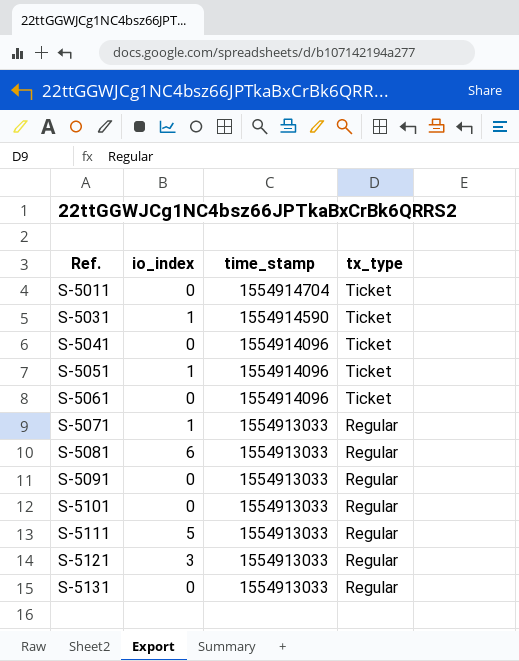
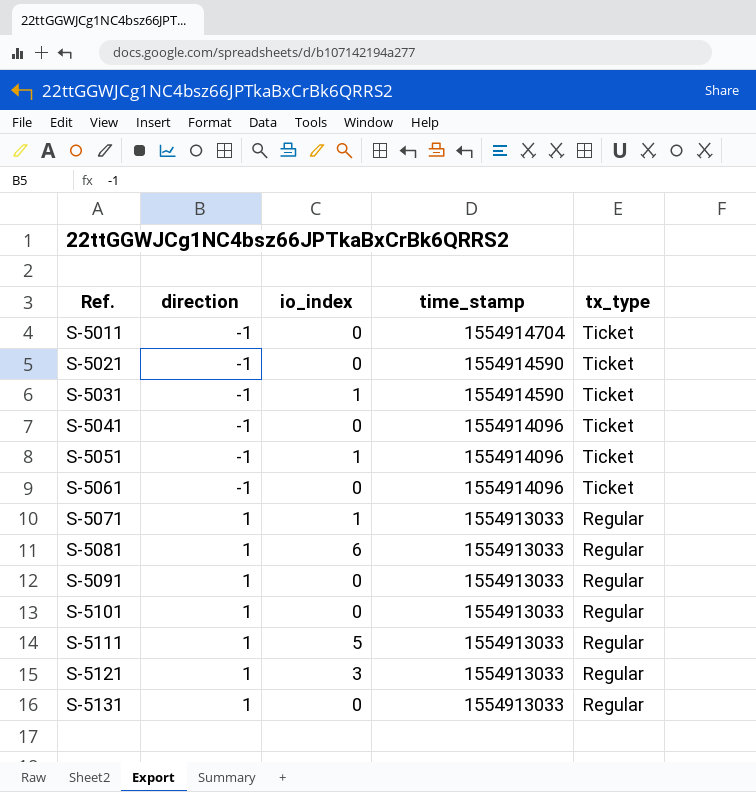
column direction | position: none -> 2
row S-5021: none -> -1 | 0 | 1554914590 | Ticket

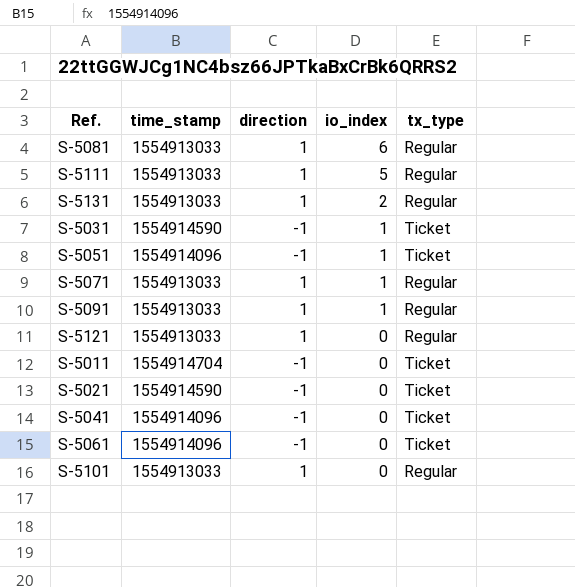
row order: Ref. ascending -> io_index descending
column time_stamp | position: 4 -> 2
S-5131 | io_index: 0 -> 2
S-5091 | io_index: 0 -> 1
S-5121 | io_index: 3 -> 0

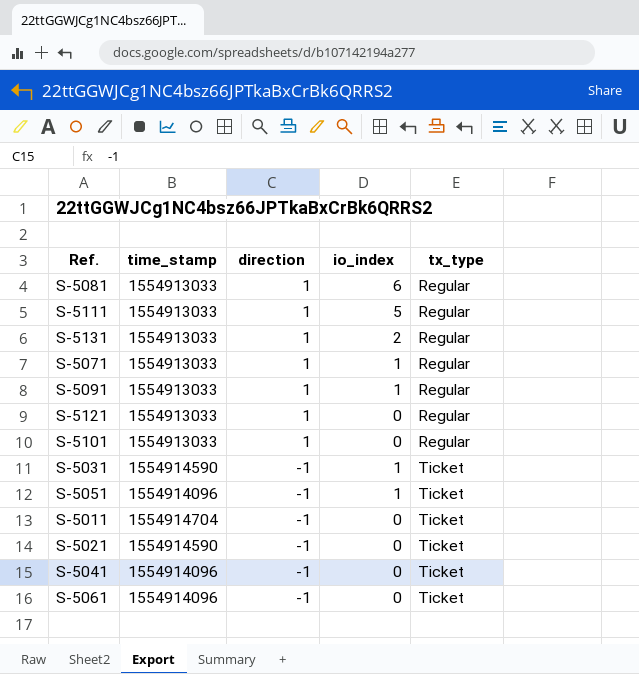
row order: io_index descending -> direction descending

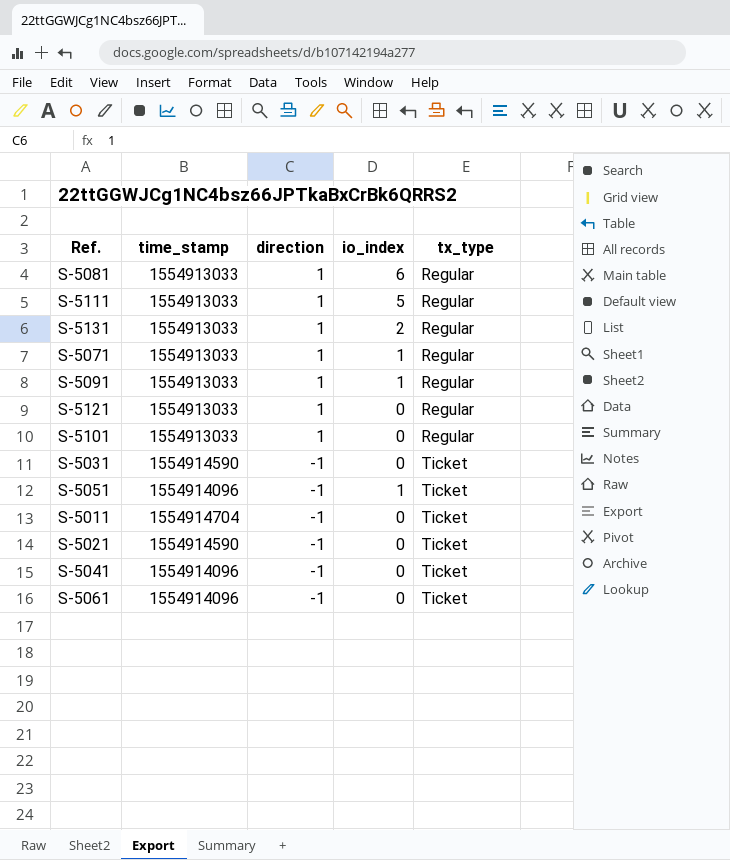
S-5031 | io_index: 1 -> 0

